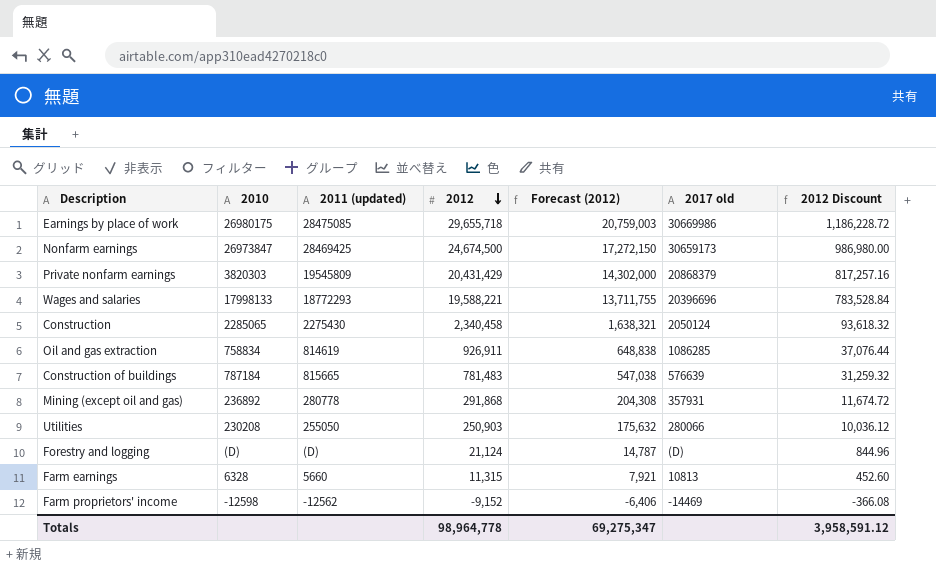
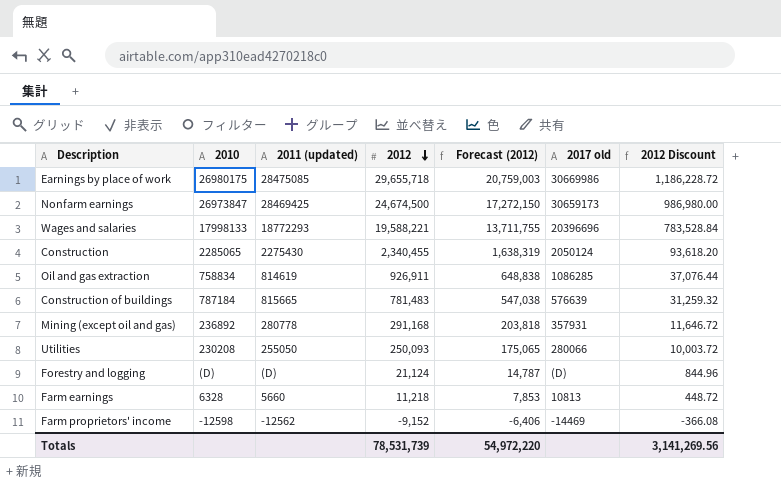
row Private nonfarm earnings: 3820303 | 19545809 | 20,431,429 | 14,302,000 | 20868379 | 817,257.16 -> none
Construction | 2012: 2,340,458 -> 2,340,455
Construction | Forecast (2012): 1,638,321 -> 1,638,319
Construction | 2012 Discount: 93,618.32 -> 93,618.20
Mining (except oil and gas) | 2012: 291,868 -> 291,168
Mining (except oil and gas) | Forecast (2012): 204,308 -> 203,818
Mining (except oil and gas) | 2012 Discount: 11,674.72 -> 11,646.72
Utilities | 2012: 250,903 -> 250,093
Utilities | Forecast (2012): 175,632 -> 175,065
Utilities | 2012 Discount: 10,036.12 -> 10,003.72
Farm earnings | 2012: 11,315 -> 11,218
Farm earnings | Forecast (2012): 7,921 -> 7,853
Farm earnings | 2012 Discount: 452.60 -> 448.72
Totals | 2012: 98,964,778 -> 78,531,739
Totals | Forecast (2012): 69,275,347 -> 54,972,220
Totals | 2012 Discount: 3,958,591.12 -> 3,141,269.56

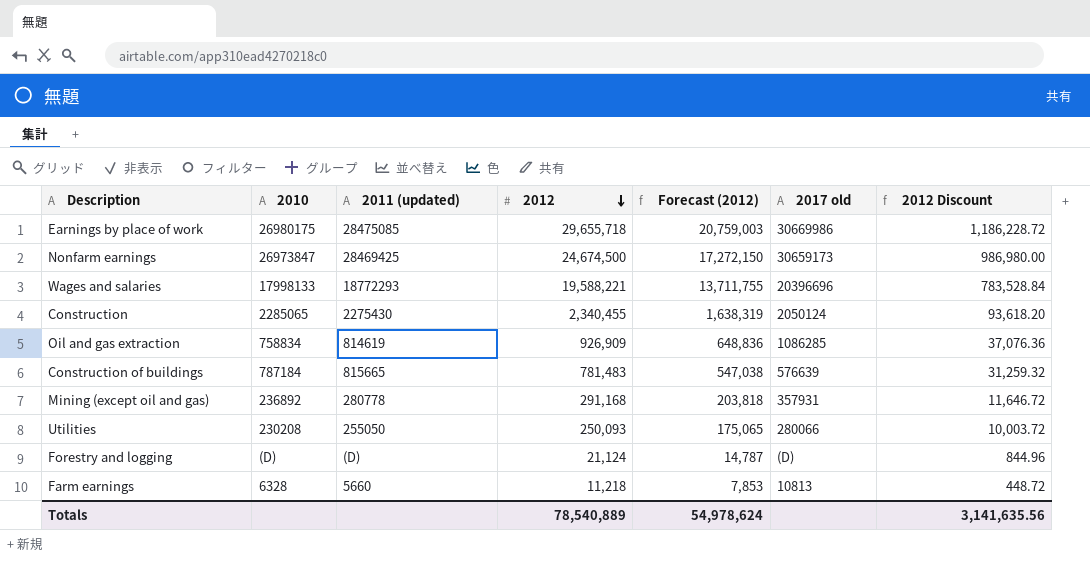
row Farm proprietors' income: -12598 | -12562 | -9,152 | -6,406 | -14469 | -366.08 -> none
Oil and gas extraction | 2012: 926,911 -> 926,909
Oil and gas extraction | Forecast (2012): 648,838 -> 648,836
Oil and gas extraction | 2012 Discount: 37,076.44 -> 37,076.36
Totals | 2012: 78,531,739 -> 78,540,889
Totals | Forecast (2012): 54,972,220 -> 54,978,624
Totals | 2012 Discount: 3,141,269.56 -> 3,141,635.56

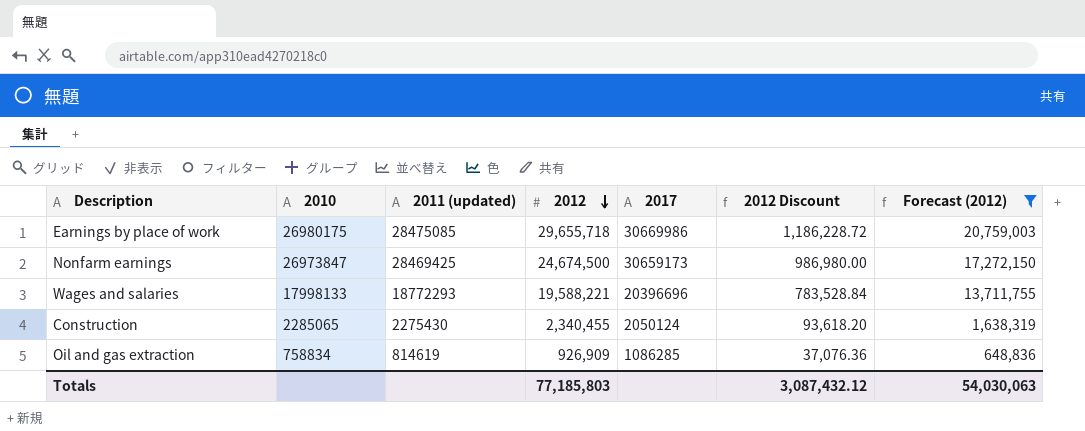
filter: none -> Forecast (2012) >= 648,836
column name: 2017 old -> 2017
column Forecast (2012) | position: 5 -> 7
Totals | 2012: 78,540,889 -> 77,185,803
Totals | 2012 Discount: 3,141,635.56 -> 3,087,432.12
Totals | Forecast (2012): 54,978,624 -> 54,030,063

